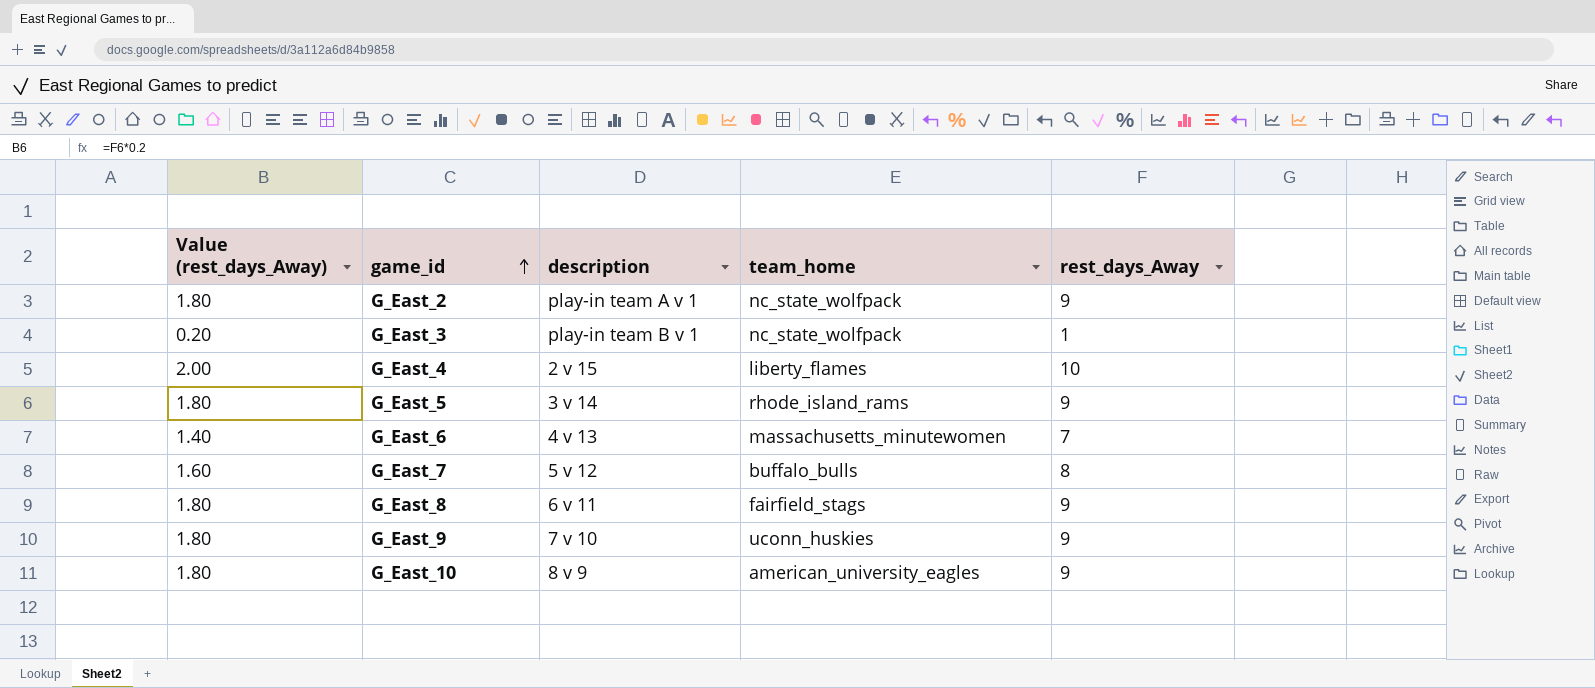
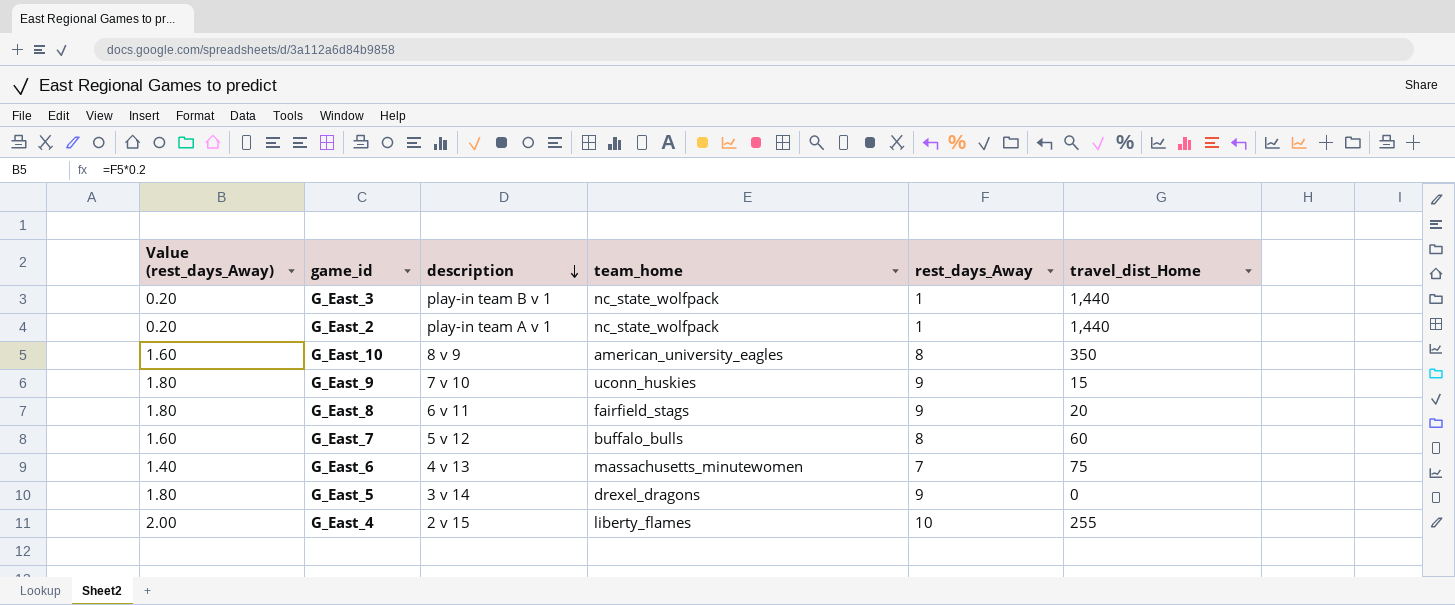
row order: game_id ascending -> description descending
column travel_dist_Home | position: none -> 6
G_East_2 | Value (rest_days_Away): 1.80 -> 0.20
G_East_2 | rest_days_Away: 9 -> 1
G_East_10 | Value (rest_days_Away): 1.80 -> 1.60
G_East_10 | rest_days_Away: 9 -> 8
G_East_5 | team_home: rhode_island_rams -> drexel_dragons

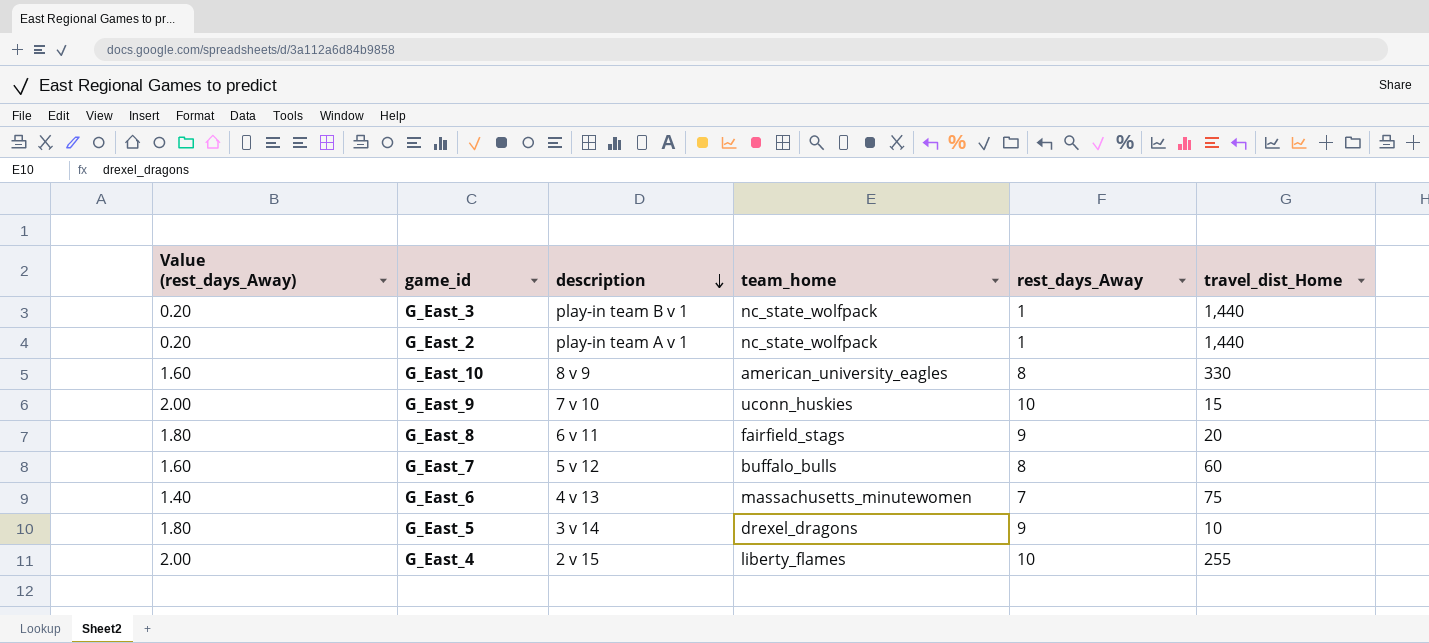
G_East_10 | travel_dist_Home: 350 -> 330
G_East_9 | Value (rest_days_Away): 1.80 -> 2.00
G_East_9 | rest_days_Away: 9 -> 10
G_East_5 | travel_dist_Home: 0 -> 10

